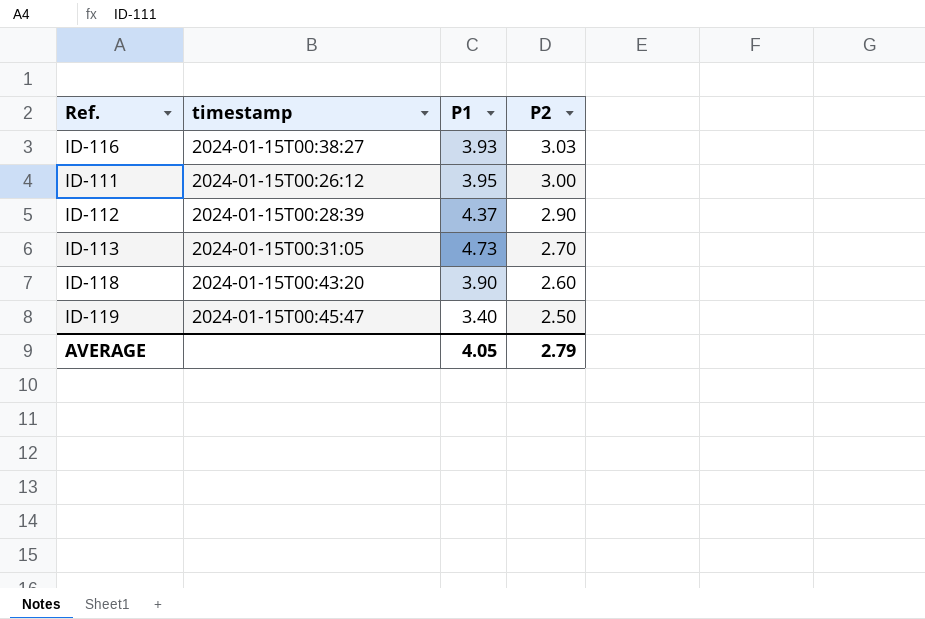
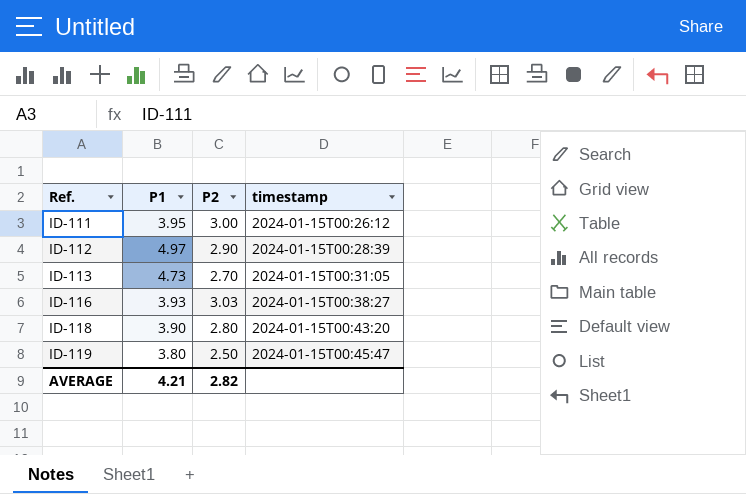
row order: P2 descending -> Ref. ascending
column timestamp | position: 2 -> 4
ID-112 | P1: 4.37 -> 4.97
ID-118 | P2: 2.60 -> 2.80
ID-119 | P1: 3.40 -> 3.80
AVERAGE | P1: 4.05 -> 4.21
AVERAGE | P2: 2.79 -> 2.82

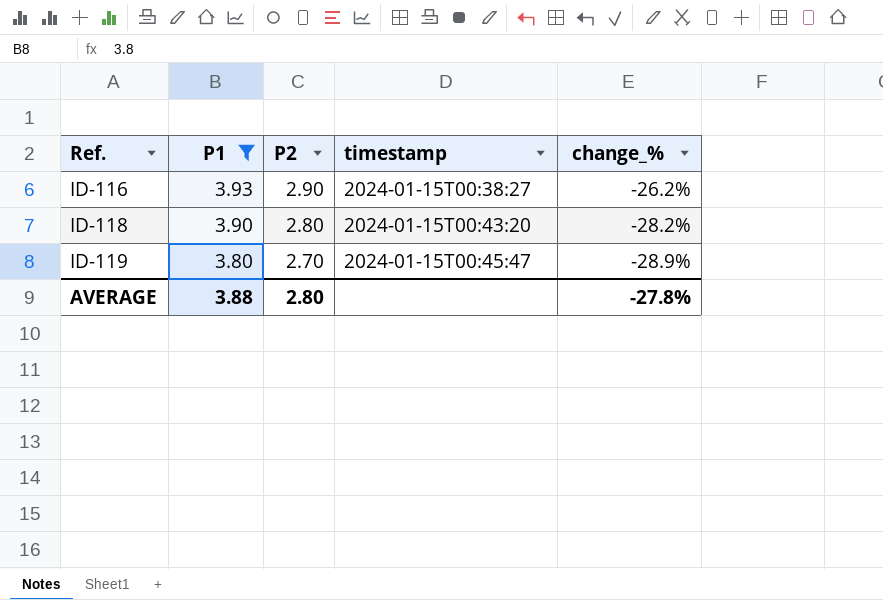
filter: none -> P1 <= 3.93
column change_% | formula: none -> ([P2] - [P1]) / [P1]
ID-116 | P2: 3.03 -> 2.90
ID-119 | P2: 2.50 -> 2.70
AVERAGE | P1: 4.21 -> 3.88
AVERAGE | P2: 2.82 -> 2.80

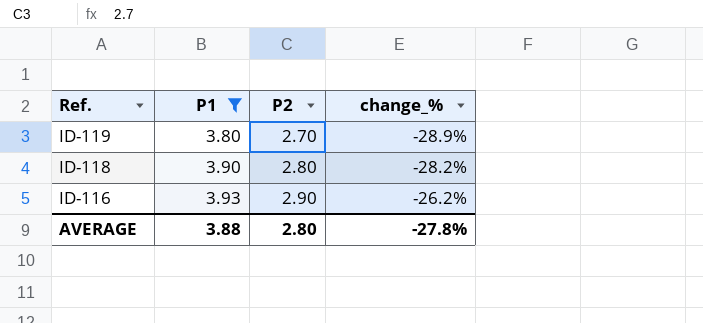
row order: Ref. ascending -> Ref. descending
column timestamp | position: 4 -> none

